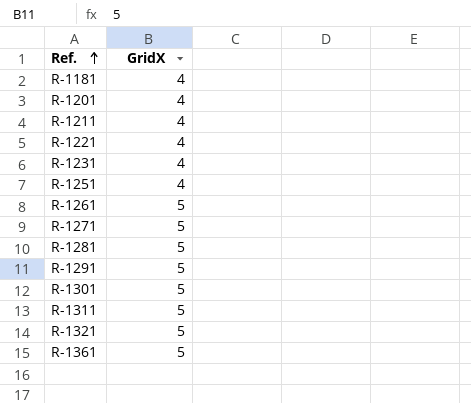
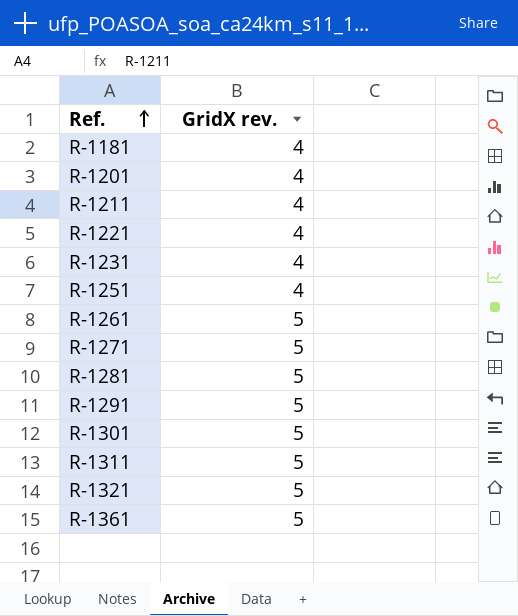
column name: GridX -> GridX rev.

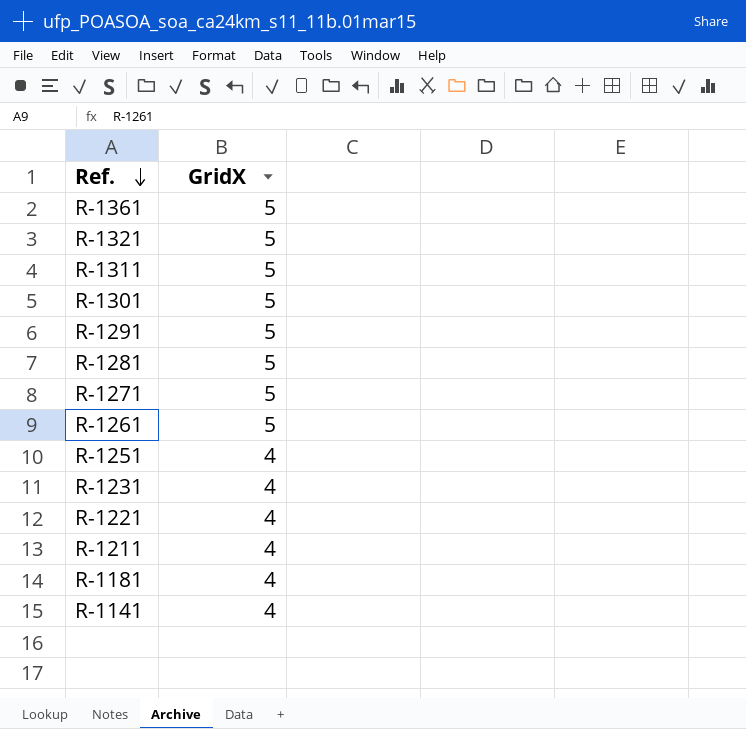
row order: Ref. ascending -> Ref. descending
column name: GridX rev. -> GridX
row R-1201: 4 -> none
row R-1141: none -> 4

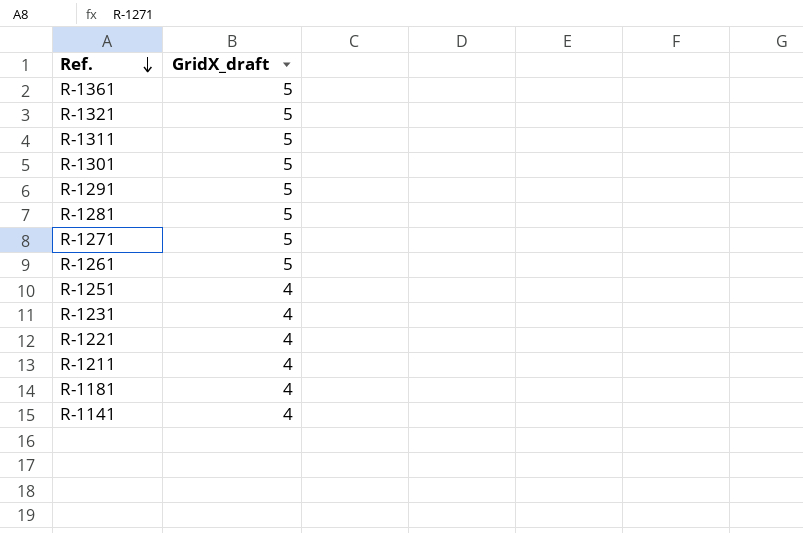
column name: GridX -> GridX_draft

